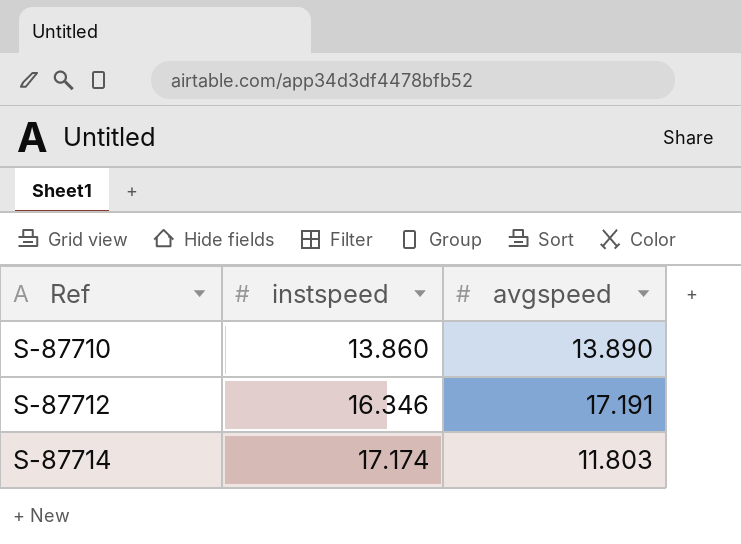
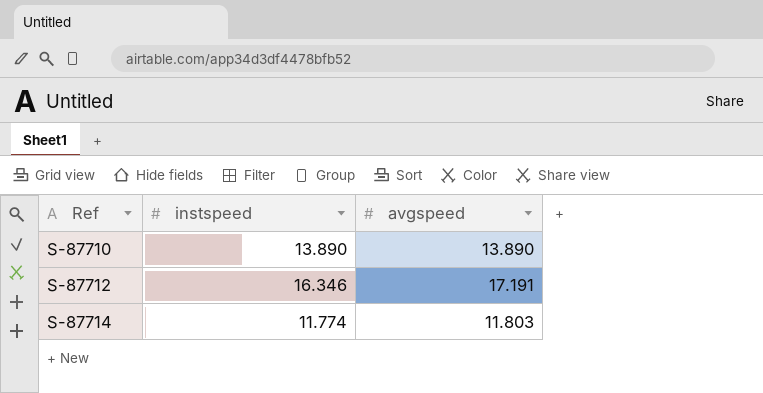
S-87710 | instspeed: 13.860 -> 13.890
S-87714 | instspeed: 17.174 -> 11.774

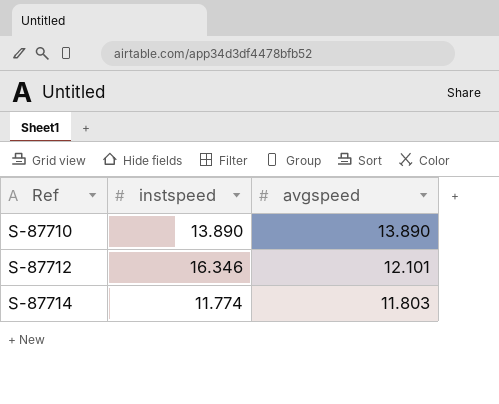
S-87712 | avgspeed: 17.191 -> 12.101

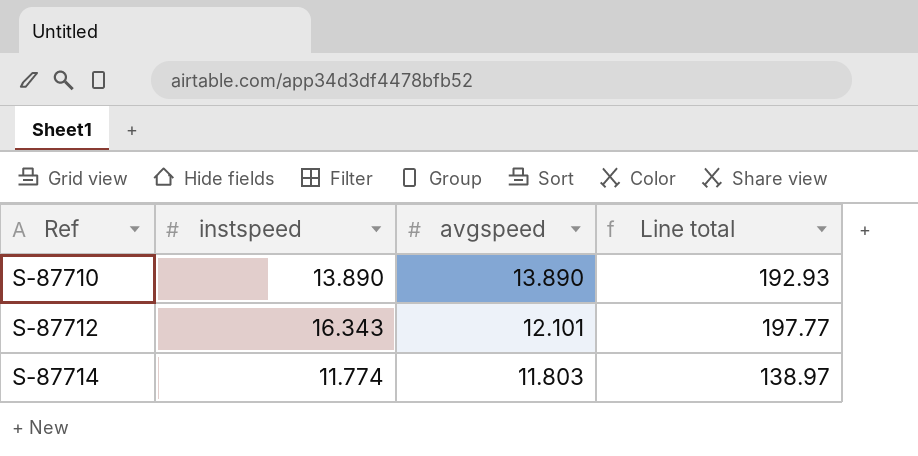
column Line total | formula: none -> [instspeed] * [avgspeed]
S-87712 | instspeed: 16.346 -> 16.343

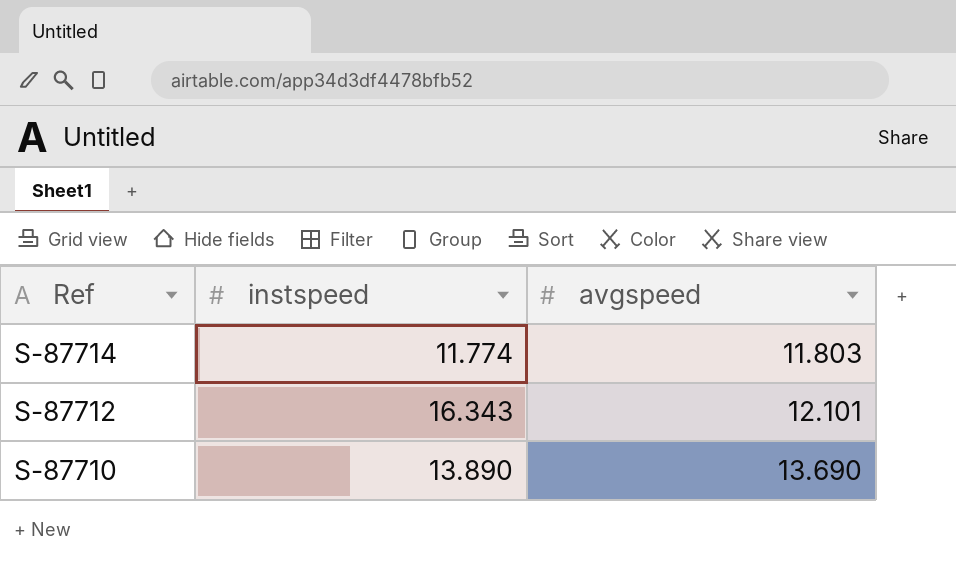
row order: Ref ascending -> Ref descending
column Line total | formula: [instspeed] * [avgspeed] -> none
S-87710 | avgspeed: 13.890 -> 13.690

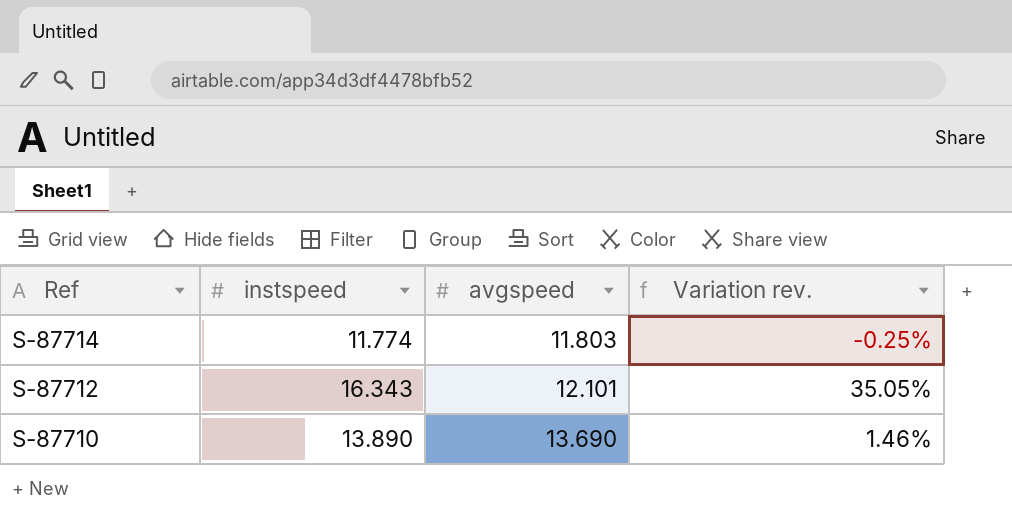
column Variation rev. | formula: none -> ([instspeed] - [avgspeed]) / [avgspeed]

